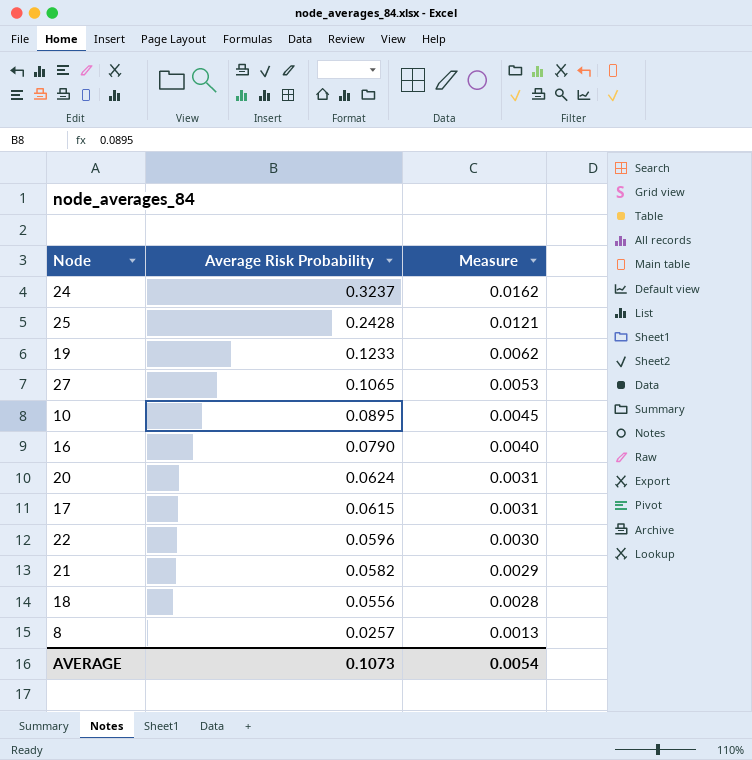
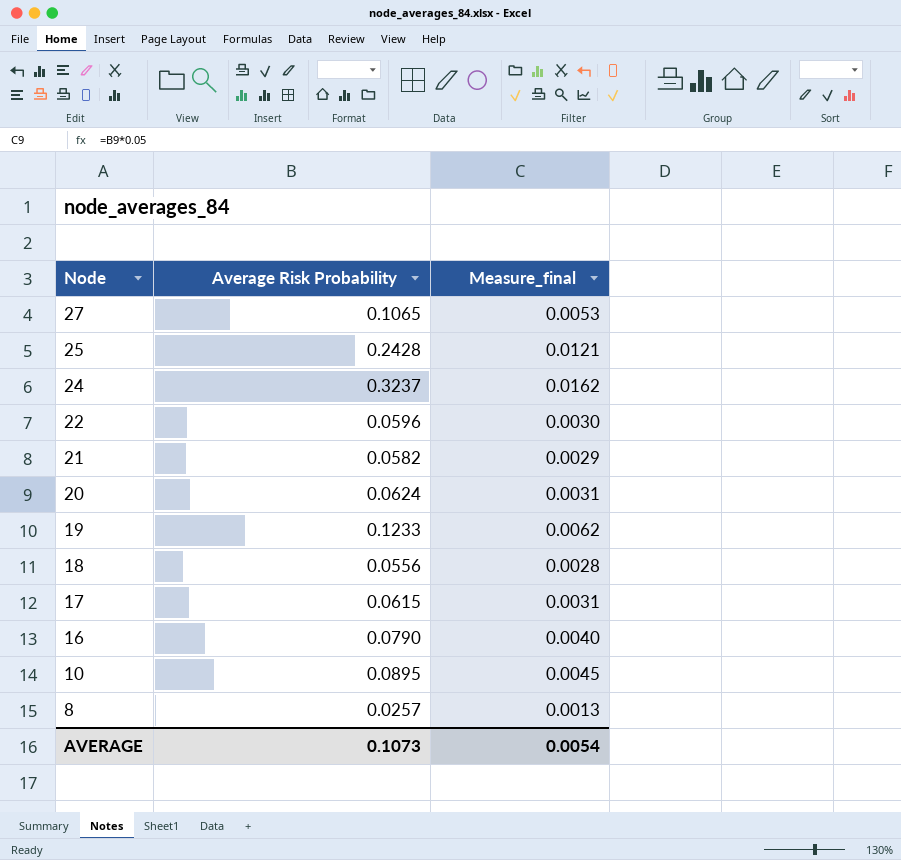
row order: Average Risk Probability descending -> Node descending
column name: Measure -> Measure_final

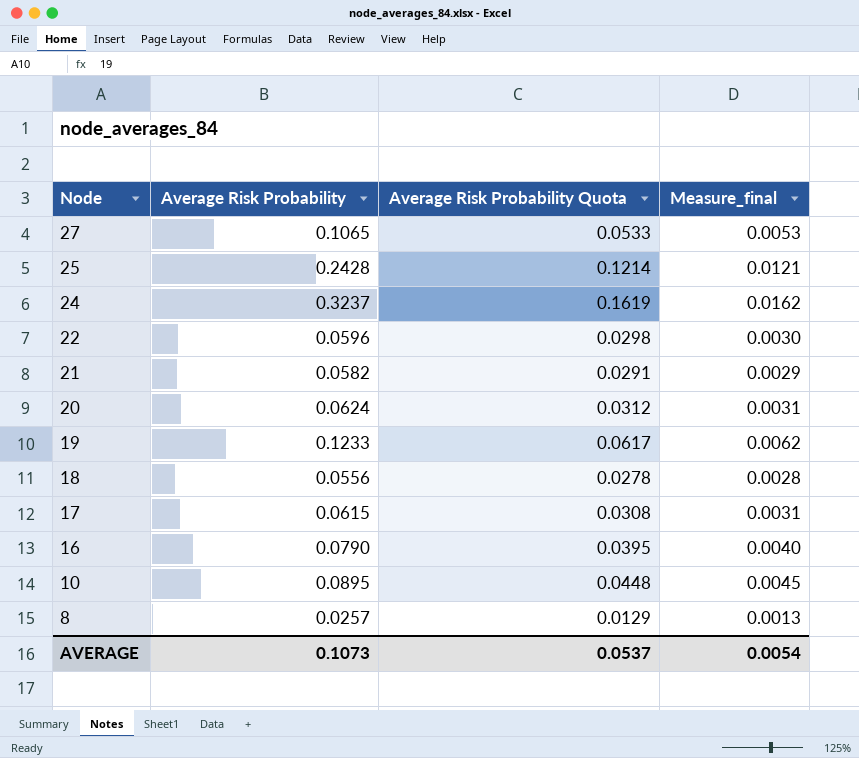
column Average Risk Probability Quota | formula: none -> [Average Risk Probability] * 0.5

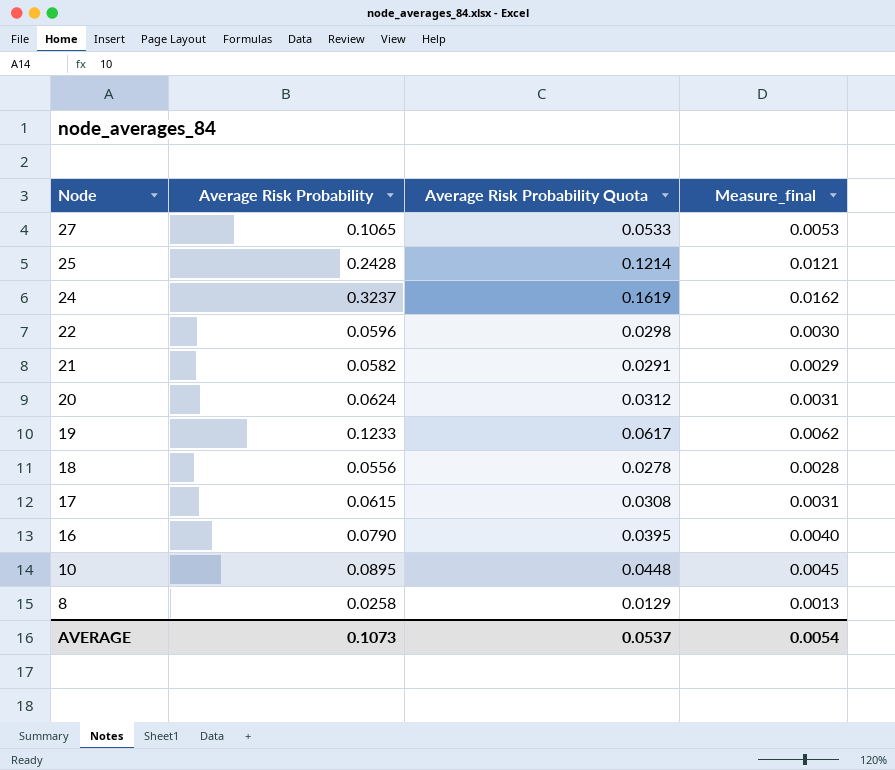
8 | Average Risk Probability: 0.0257 -> 0.0258

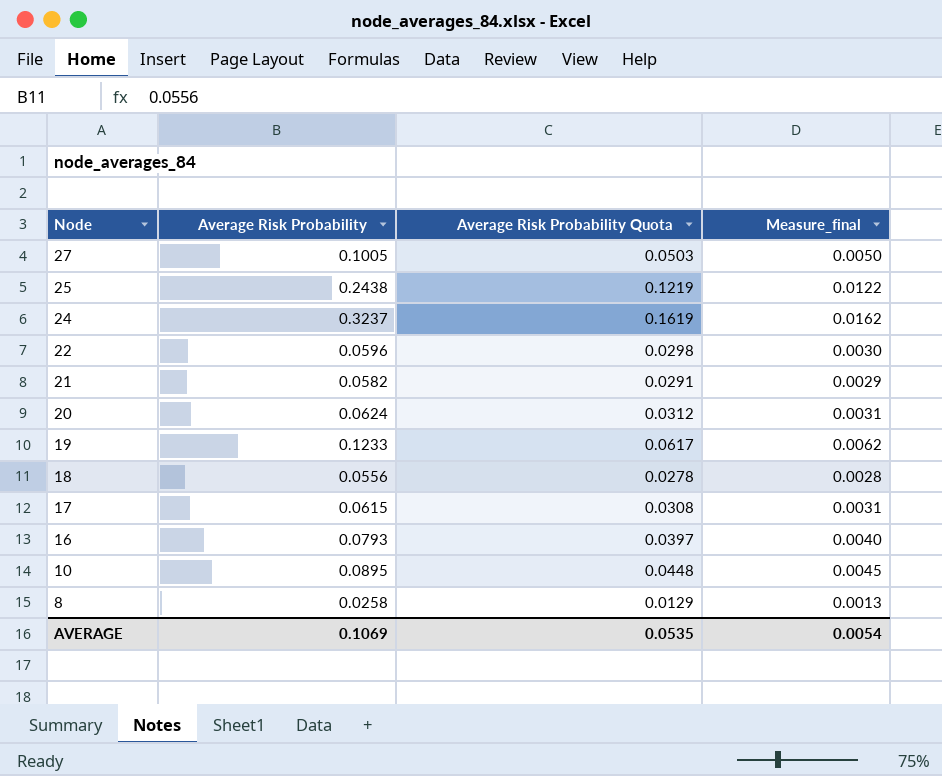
27 | Average Risk Probability: 0.1065 -> 0.1005
27 | Average Risk Probability Quota: 0.0533 -> 0.0503
27 | Measure_final: 0.0053 -> 0.0050
25 | Average Risk Probability: 0.2428 -> 0.2438
25 | Average Risk Probability Quota: 0.1214 -> 0.1219
25 | Measure_final: 0.0121 -> 0.0122
16 | Average Risk Probability: 0.0790 -> 0.0793
16 | Average Risk Probability Quota: 0.0395 -> 0.0397
AVERAGE | Average Risk Probability: 0.1073 -> 0.1069
AVERAGE | Average Risk Probability Quota: 0.0537 -> 0.0535

